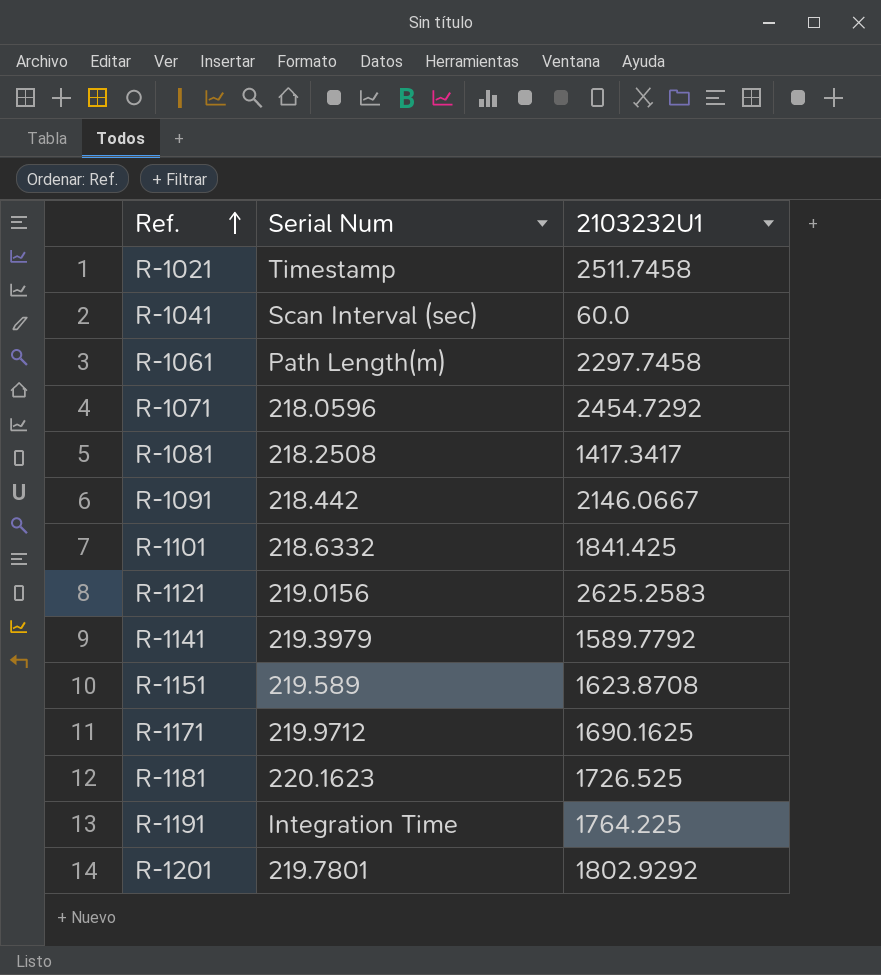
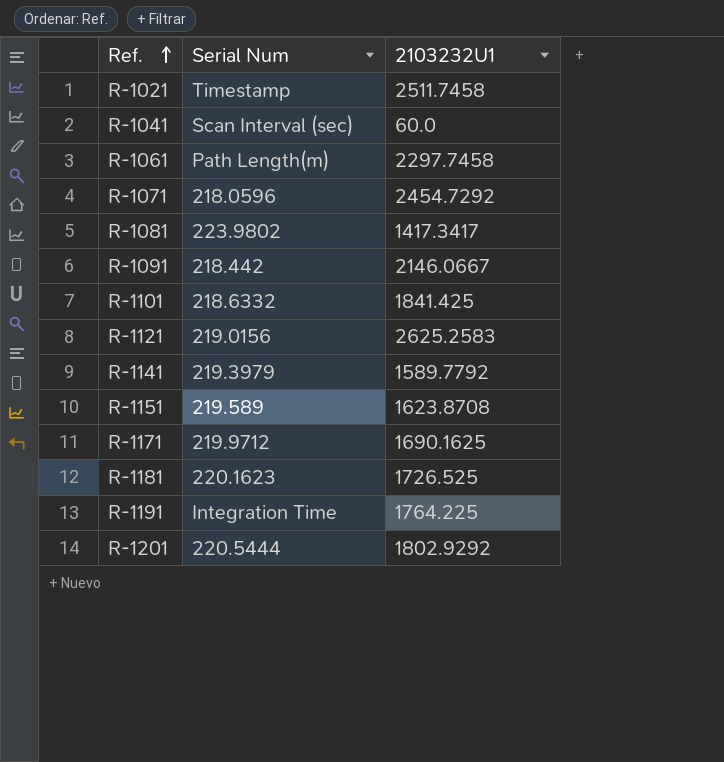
R-1081 | Serial Num: 218.2508 -> 223.9802
R-1201 | Serial Num: 219.7801 -> 220.5444

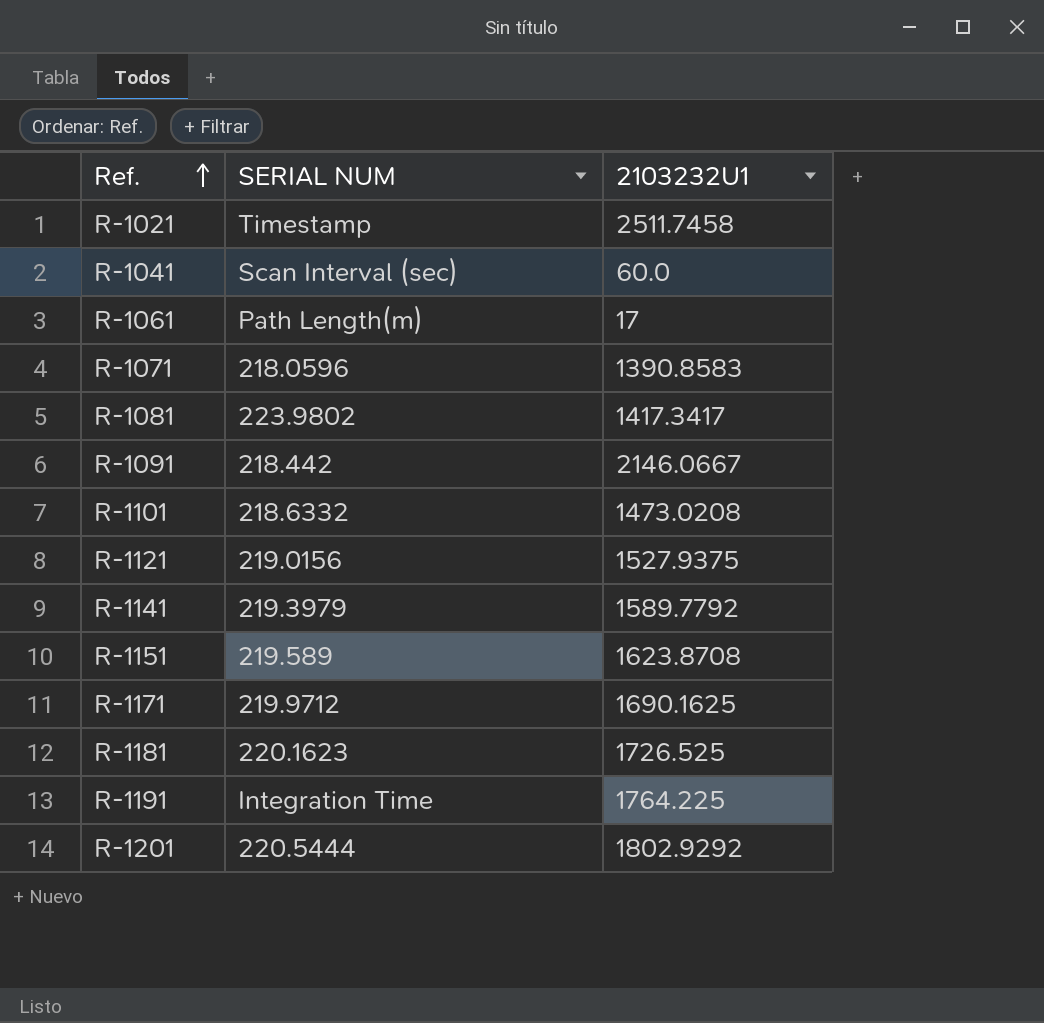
column name: Serial Num -> SERIAL NUM
R-1061 | 2103232U1: 2297.7458 -> 17
R-1071 | 2103232U1: 2454.7292 -> 1390.8583
R-1101 | 2103232U1: 1841.425 -> 1473.0208
R-1121 | 2103232U1: 2625.2583 -> 1527.9375

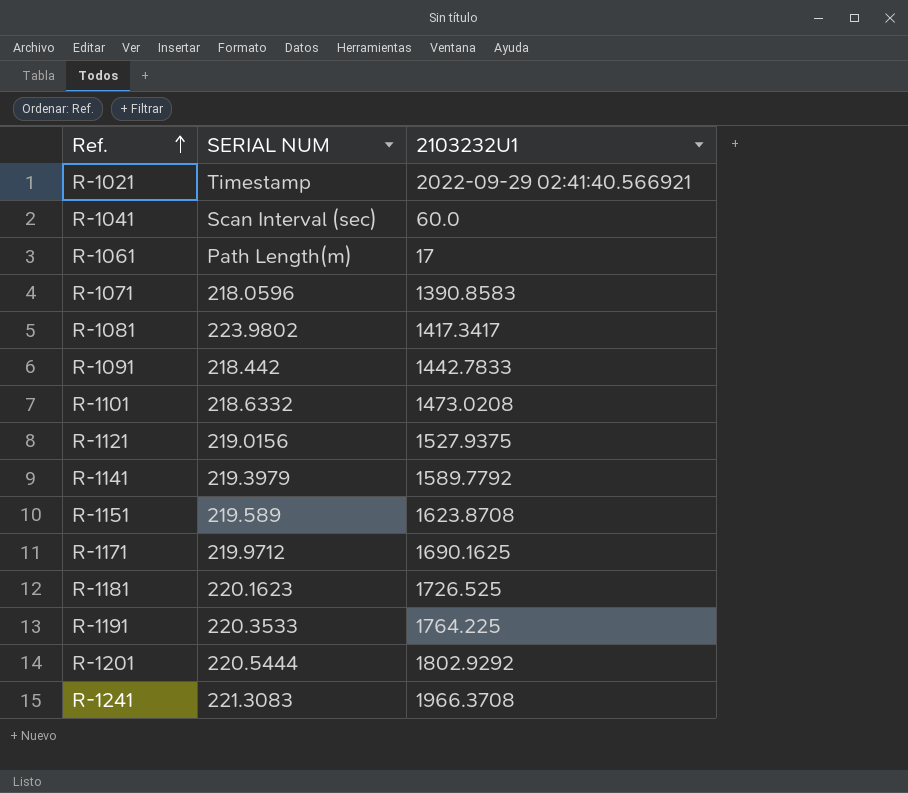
R-1021 | 2103232U1: 2511.7458 -> 2022-09-29 02:41:40.566921
R-1091 | 2103232U1: 2146.0667 -> 1442.7833
R-1191 | SERIAL NUM: Integration Time -> 220.3533
row R-1241: none -> 221.3083 | 1966.3708

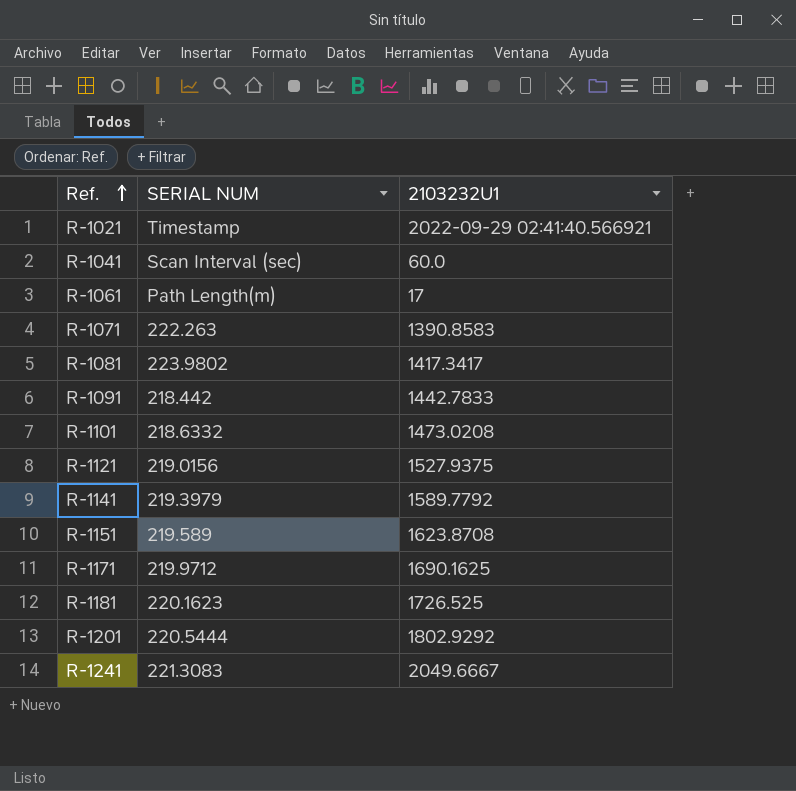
row R-1191: 220.3533 | 1764.225 -> none
R-1071 | SERIAL NUM: 218.0596 -> 222.263
R-1241 | 2103232U1: 1966.3708 -> 2049.6667

